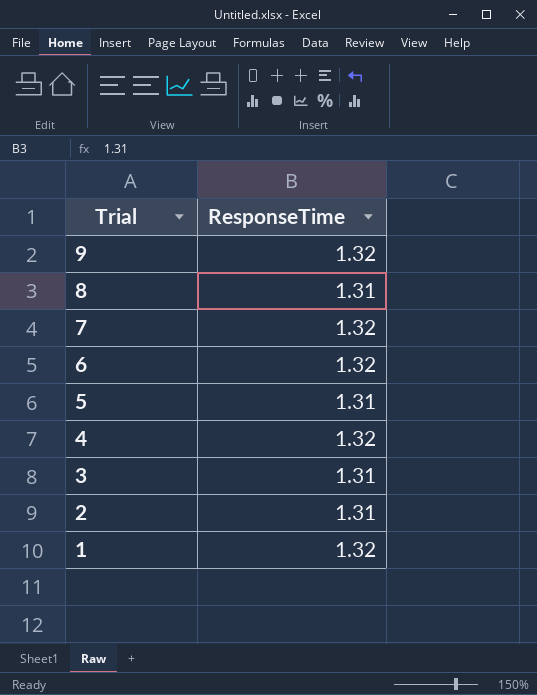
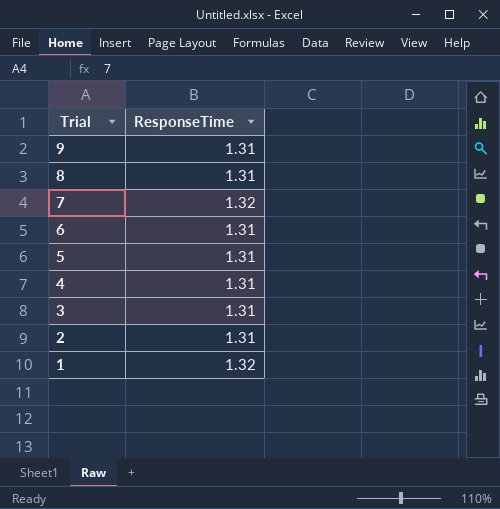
9 | ResponseTime: 1.32 -> 1.31
6 | ResponseTime: 1.32 -> 1.31
4 | ResponseTime: 1.32 -> 1.31

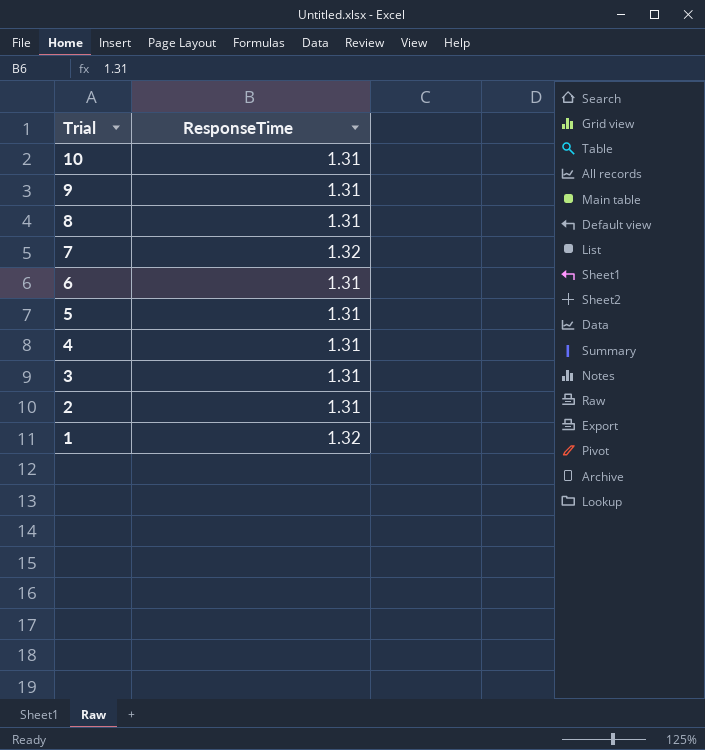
row 10: none -> 1.31

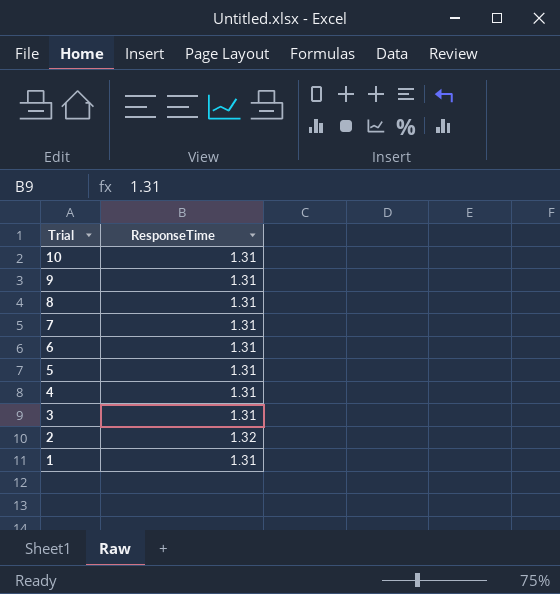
7 | ResponseTime: 1.32 -> 1.31
2 | ResponseTime: 1.31 -> 1.32
1 | ResponseTime: 1.32 -> 1.31

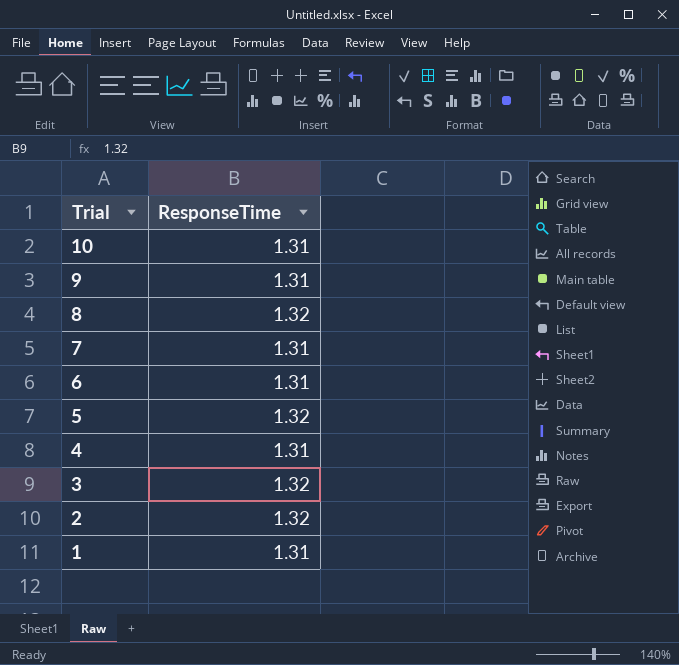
8 | ResponseTime: 1.31 -> 1.32
5 | ResponseTime: 1.31 -> 1.32
3 | ResponseTime: 1.31 -> 1.32

